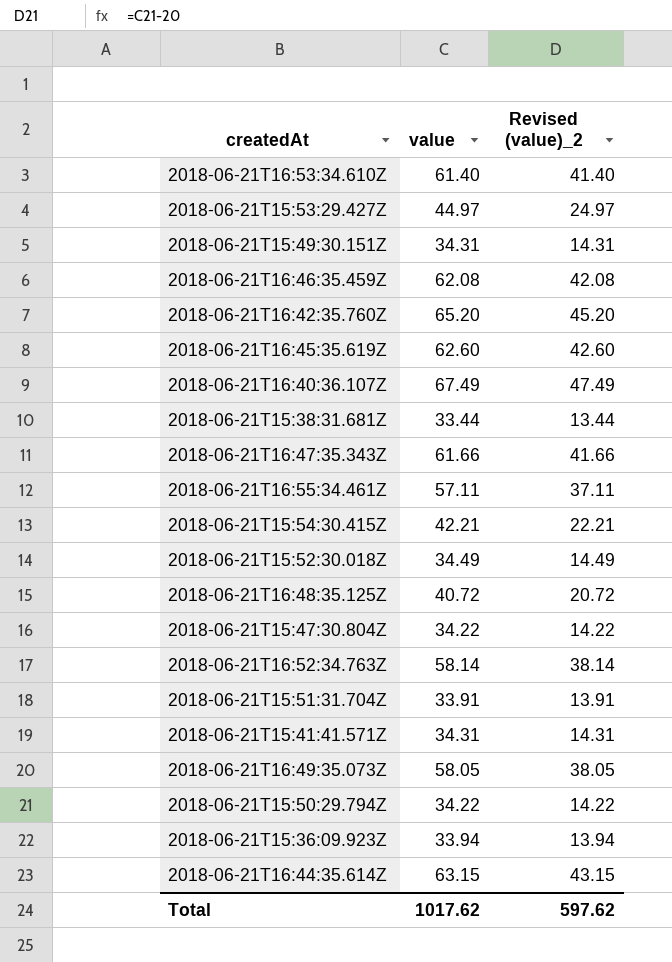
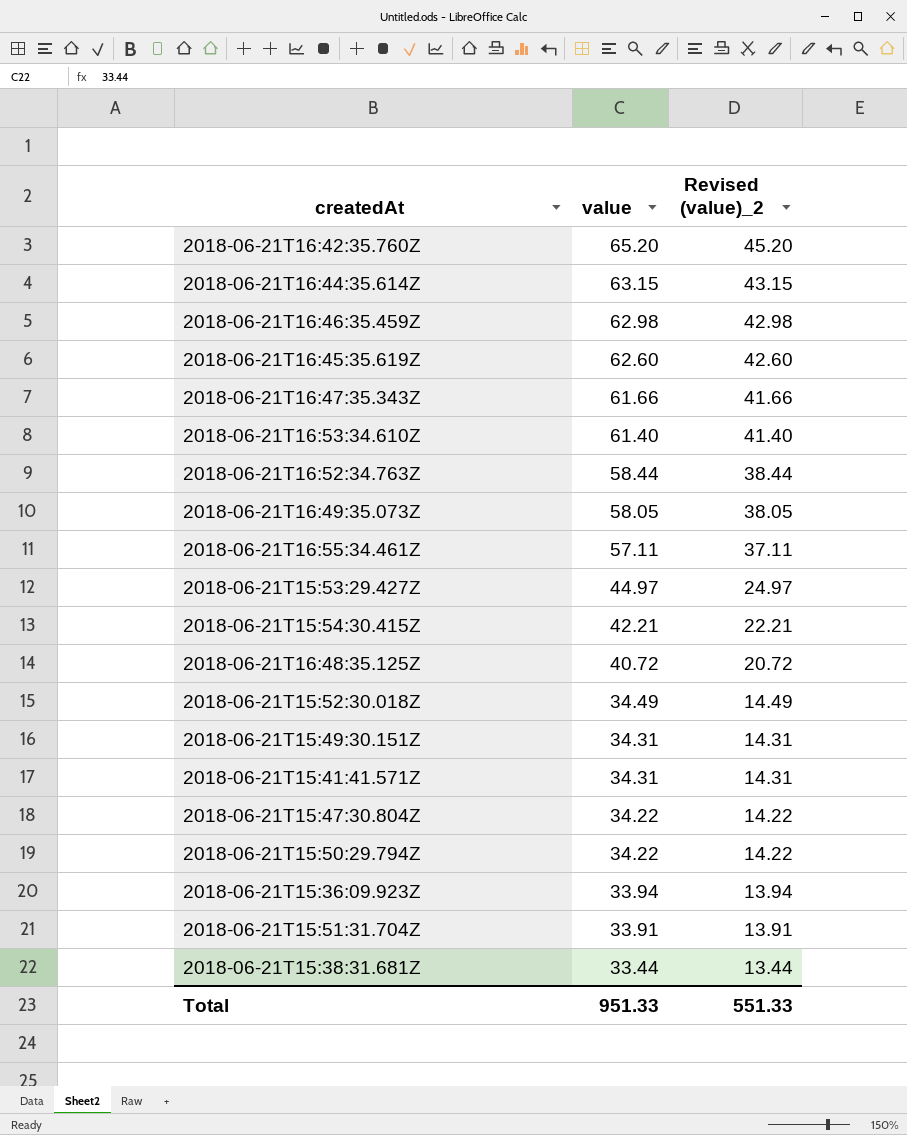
row order: none -> value descending
row 2018-06-21T16:40:36.107Z: 67.49 | 47.49 -> none
2018-06-21T16:46:35.459Z | value: 62.08 -> 62.98
2018-06-21T16:46:35.459Z | Revised (value)_2: 42.08 -> 42.98
2018-06-21T16:52:34.763Z | value: 58.14 -> 58.44
2018-06-21T16:52:34.763Z | Revised (value)_2: 38.14 -> 38.44
Total | value: 1017.62 -> 951.33
Total | Revised (value)_2: 597.62 -> 551.33

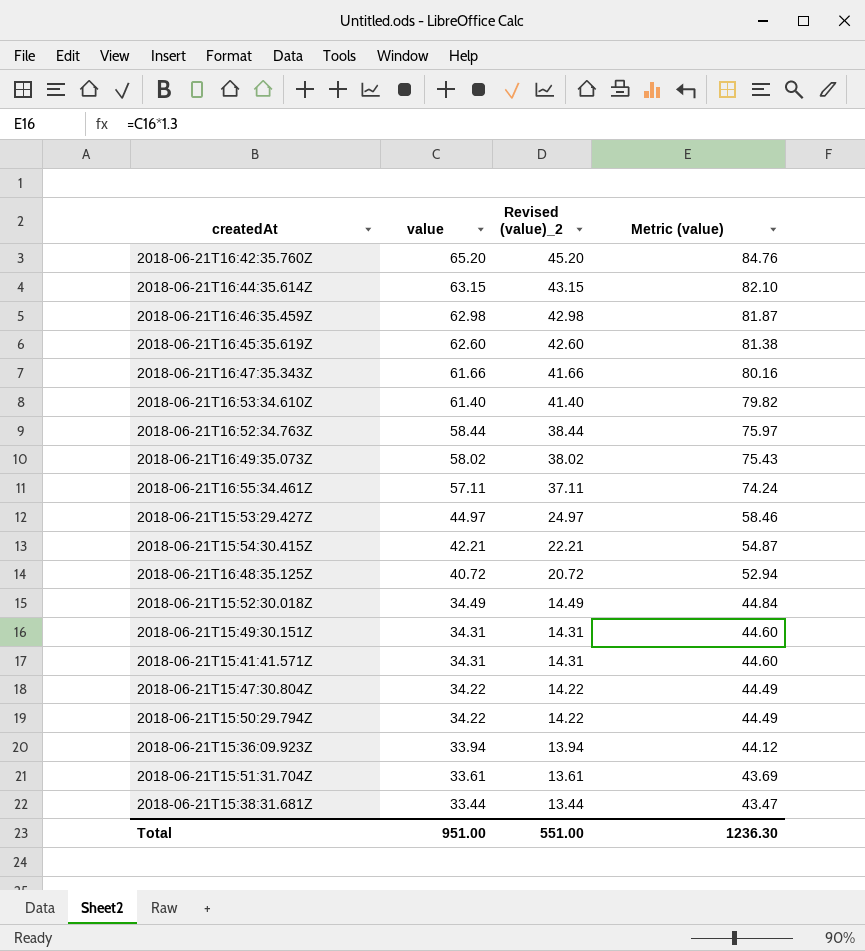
column Metric (value) | formula: none -> [value] * 1.3
2018-06-21T16:49:35.073Z | value: 58.05 -> 58.02
2018-06-21T16:49:35.073Z | Revised (value)_2: 38.05 -> 38.02
2018-06-21T15:51:31.704Z | value: 33.91 -> 33.61
2018-06-21T15:51:31.704Z | Revised (value)_2: 13.91 -> 13.61
Total | value: 951.33 -> 951.00
Total | Revised (value)_2: 551.33 -> 551.00

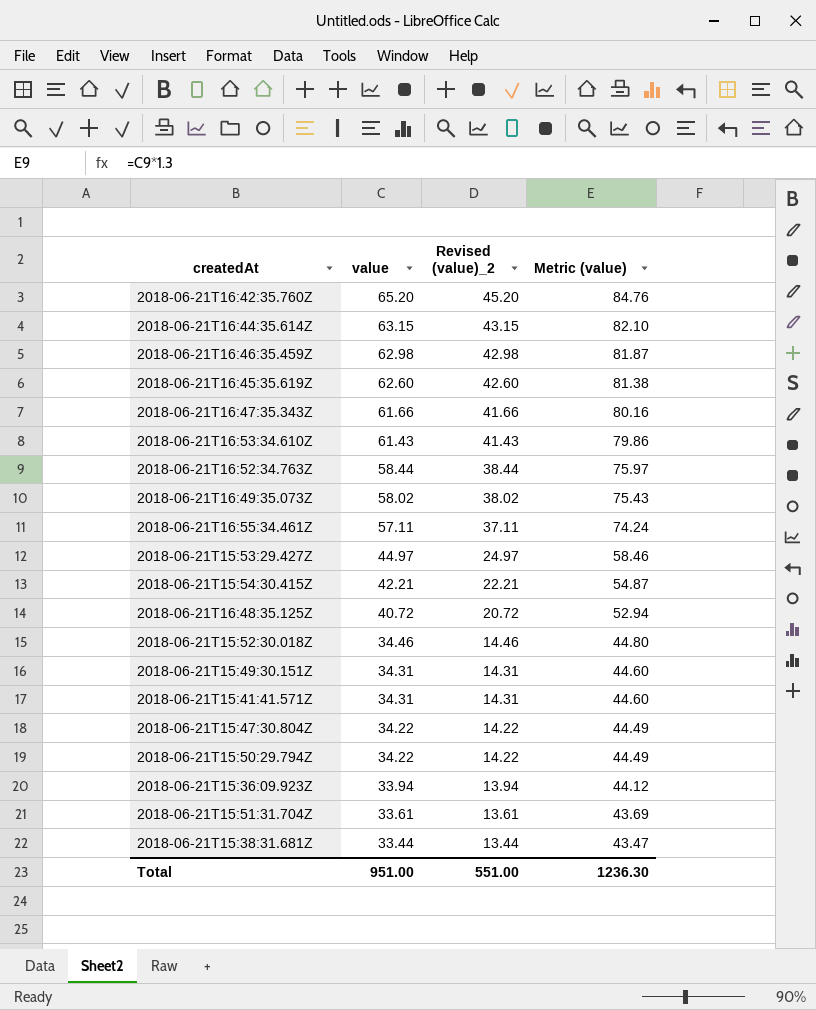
2018-06-21T16:53:34.610Z | value: 61.40 -> 61.43
2018-06-21T16:53:34.610Z | Revised (value)_2: 41.40 -> 41.43
2018-06-21T16:53:34.610Z | Metric (value): 79.82 -> 79.86
2018-06-21T15:52:30.018Z | value: 34.49 -> 34.46
2018-06-21T15:52:30.018Z | Revised (value)_2: 14.49 -> 14.46
2018-06-21T15:52:30.018Z | Metric (value): 44.84 -> 44.80

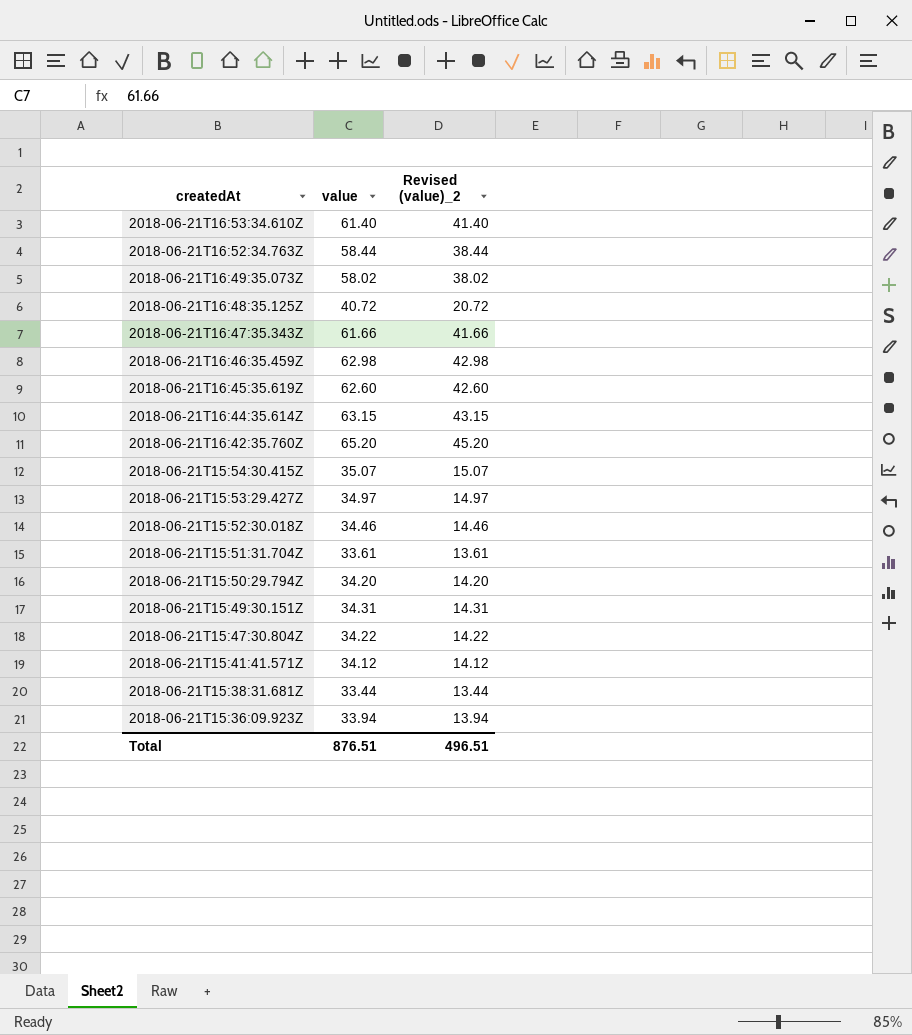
row order: value descending -> createdAt descending
column Metric (value) | formula: [value] * 1.3 -> none
row 2018-06-21T16:55:34.461Z: 57.11 | 37.11 | 74.24 -> none
2018-06-21T16:53:34.610Z | value: 61.43 -> 61.40
2018-06-21T16:53:34.610Z | Revised (value)_2: 41.43 -> 41.40
2018-06-21T15:54:30.415Z | value: 42.21 -> 35.07
2018-06-21T15:54:30.415Z | Revised (value)_2: 22.21 -> 15.07
2018-06-21T15:53:29.427Z | value: 44.97 -> 34.97
2018-06-21T15:53:29.427Z | Revised (value)_2: 24.97 -> 14.97
2018-06-21T15:50:29.794Z | value: 34.22 -> 34.20
2018-06-21T15:50:29.794Z | Revised (value)_2: 14.22 -> 14.20
2018-06-21T15:41:41.571Z | value: 34.31 -> 34.12
2018-06-21T15:41:41.571Z | Revised (value)_2: 14.31 -> 14.12
Total | value: 951.00 -> 876.51
Total | Revised (value)_2: 551.00 -> 496.51

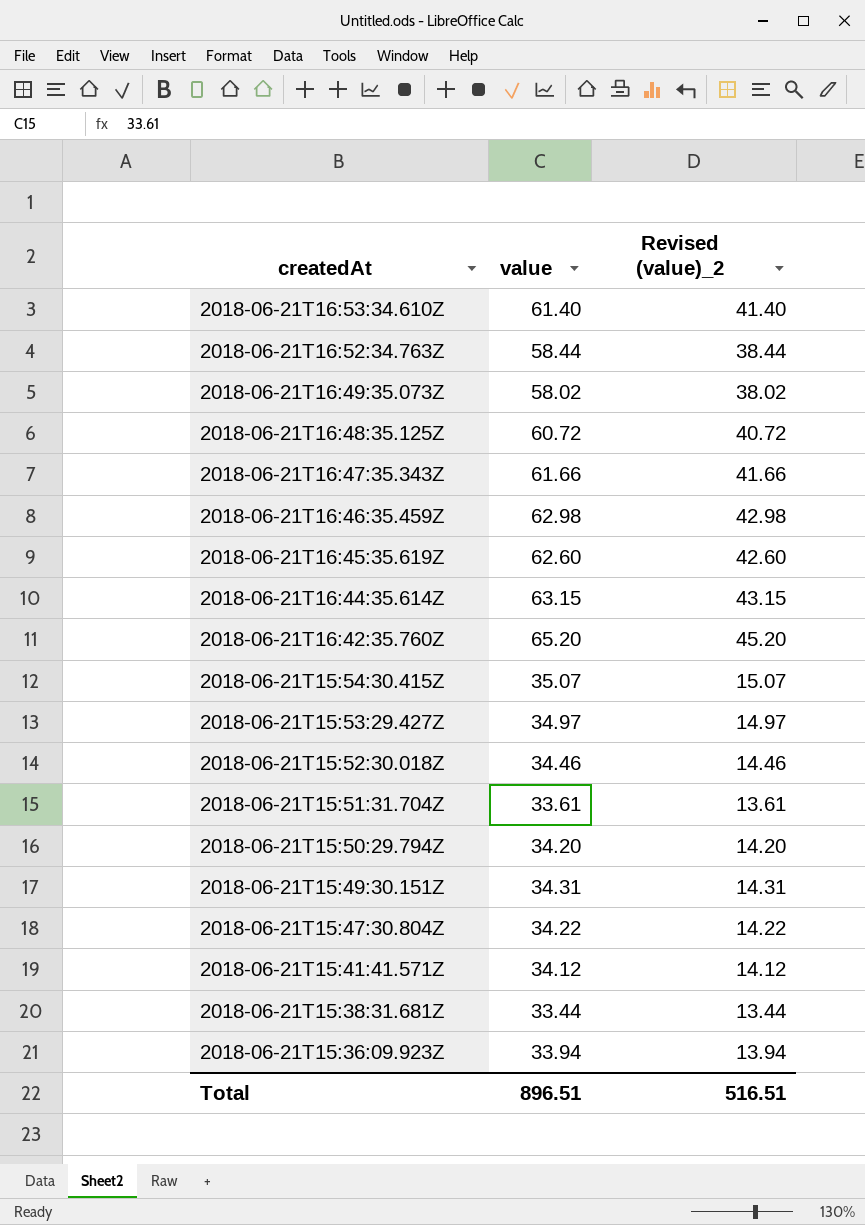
2018-06-21T16:48:35.125Z | value: 40.72 -> 60.72
2018-06-21T16:48:35.125Z | Revised (value)_2: 20.72 -> 40.72
Total | value: 876.51 -> 896.51
Total | Revised (value)_2: 496.51 -> 516.51

